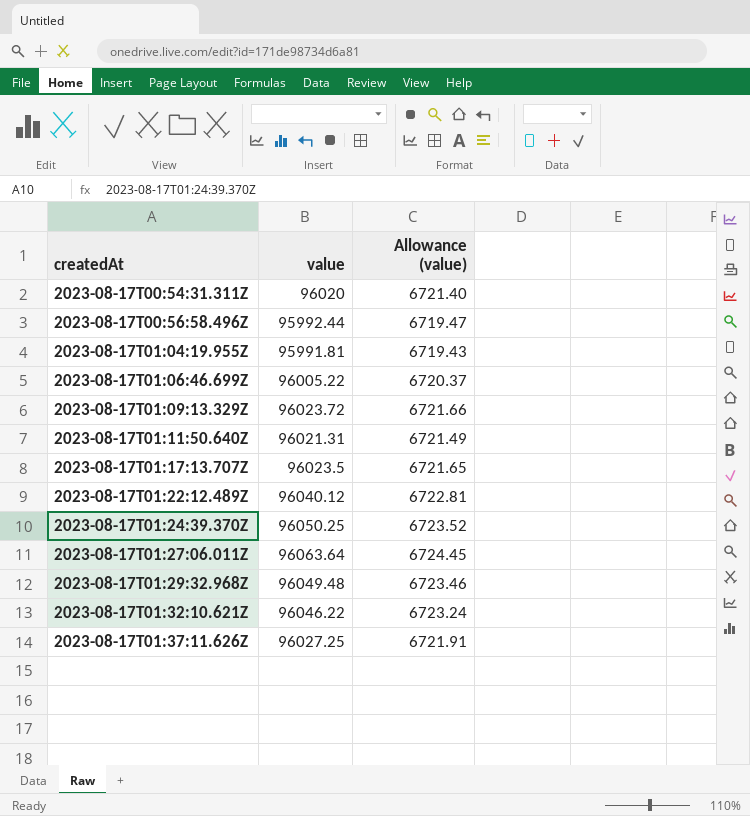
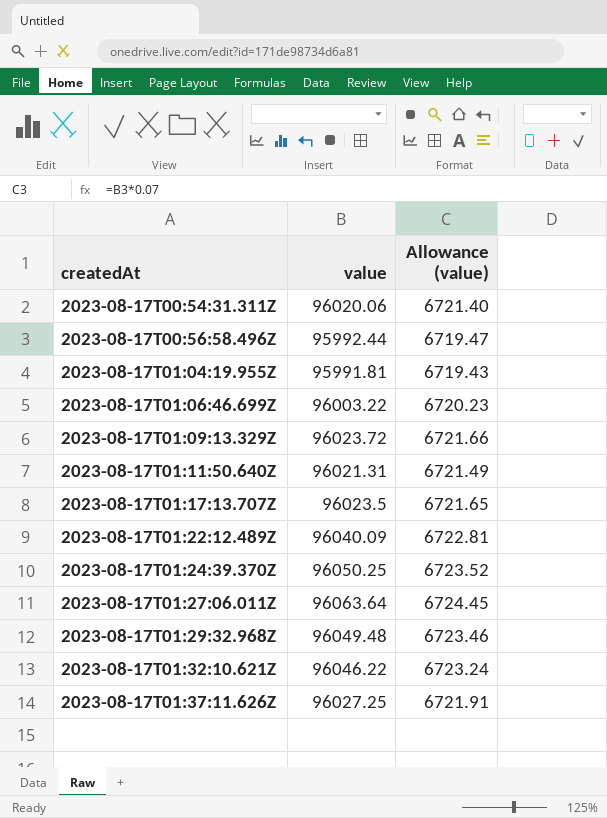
2023-08-17T00:54:31.311Z | value: 96020 -> 96020.06
2023-08-17T01:06:46.699Z | value: 96005.22 -> 96003.22
2023-08-17T01:06:46.699Z | Allowance (value): 6720.37 -> 6720.23
2023-08-17T01:22:12.489Z | value: 96040.12 -> 96040.09

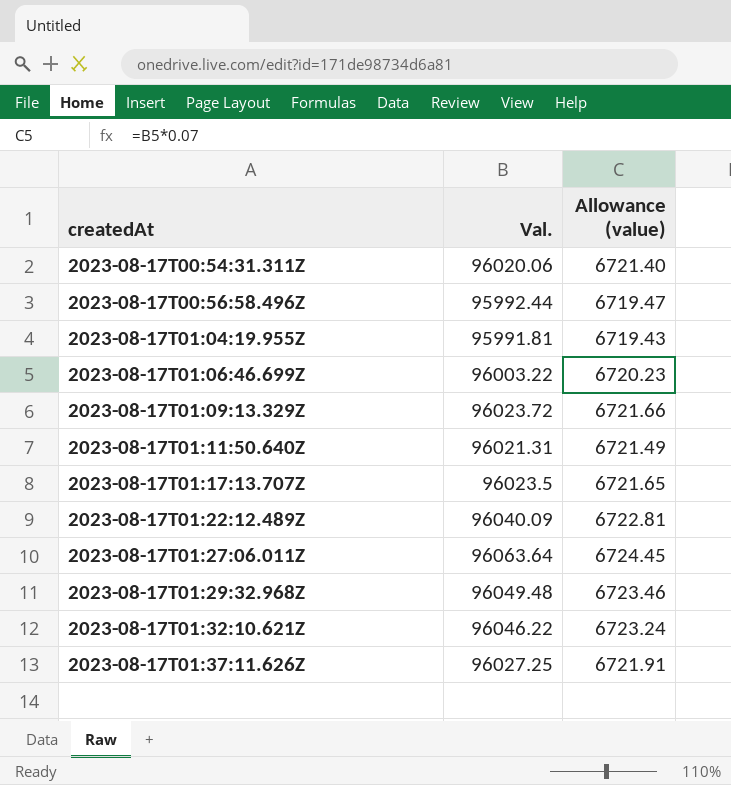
column name: value -> Val.
row 2023-08-17T01:24:39.370Z: 96050.25 | 6723.52 -> none

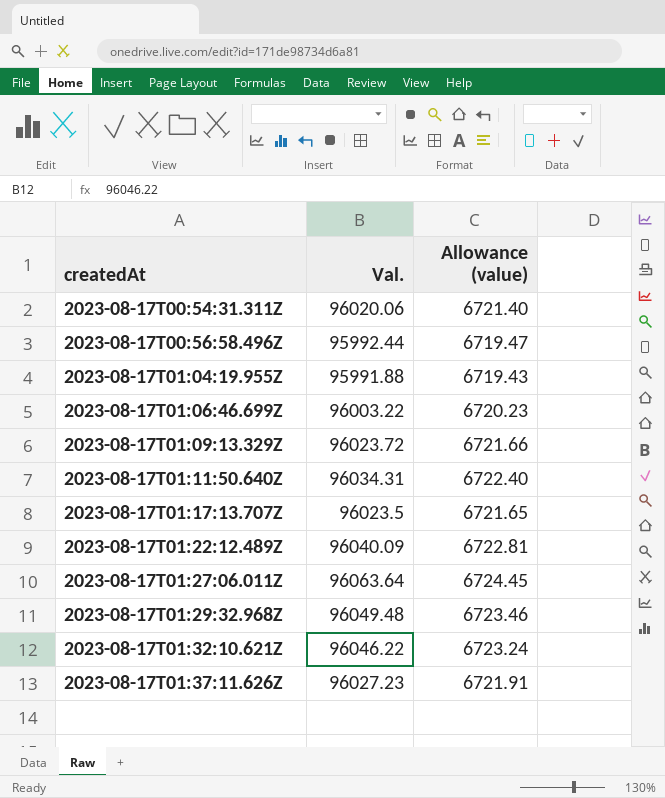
2023-08-17T01:04:19.955Z | Val.: 95991.81 -> 95991.88
2023-08-17T01:11:50.640Z | Val.: 96021.31 -> 96034.31
2023-08-17T01:11:50.640Z | Allowance (value): 6721.49 -> 6722.40
2023-08-17T01:37:11.626Z | Val.: 96027.25 -> 96027.23

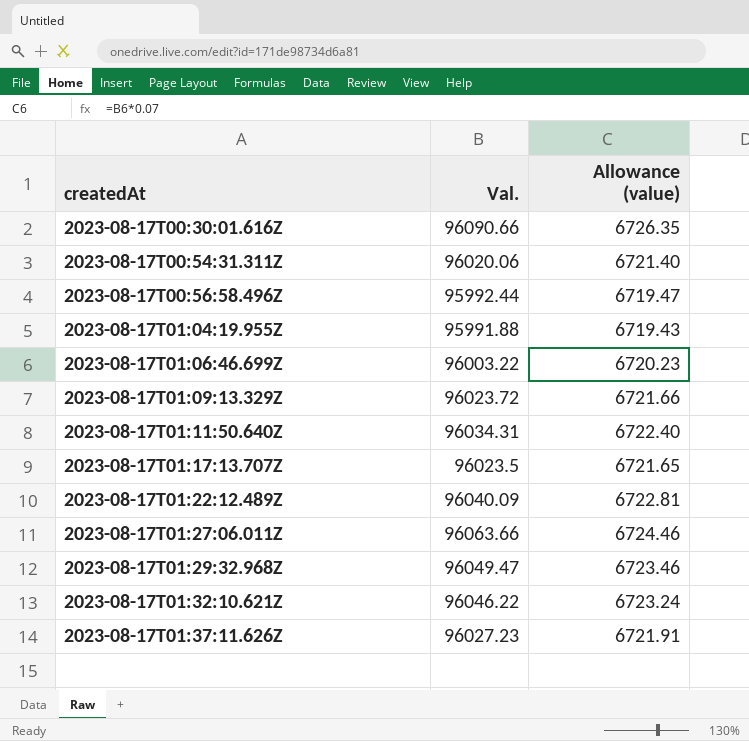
row 2023-08-17T00:30:01.616Z: none -> 96090.66 | 6726.35
2023-08-17T01:27:06.011Z | Val.: 96063.64 -> 96063.66
2023-08-17T01:27:06.011Z | Allowance (value): 6724.45 -> 6724.46
2023-08-17T01:29:32.968Z | Val.: 96049.48 -> 96049.47

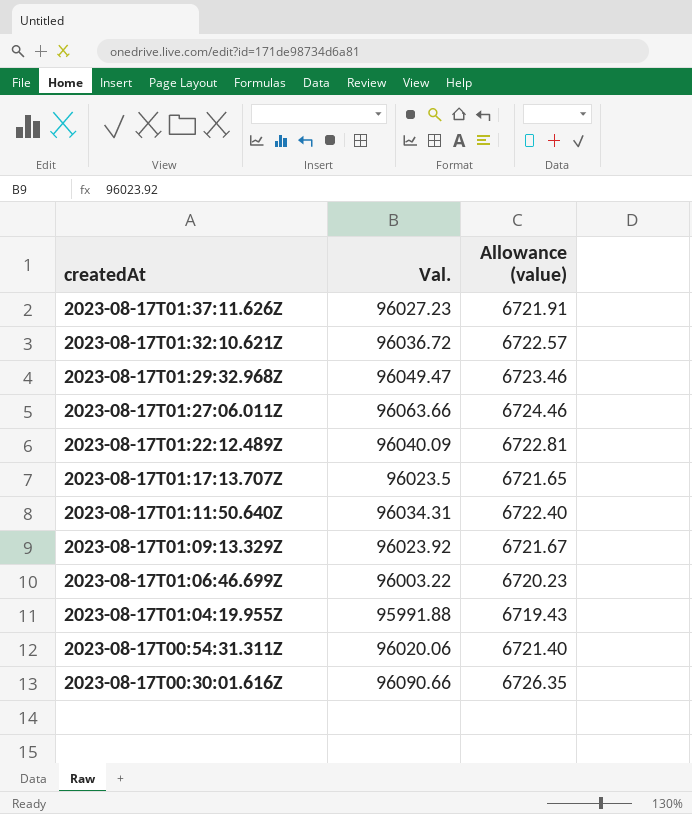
row order: createdAt ascending -> createdAt descending
row 2023-08-17T00:56:58.496Z: 95992.44 | 6719.47 -> none
2023-08-17T01:32:10.621Z | Val.: 96046.22 -> 96036.72
2023-08-17T01:32:10.621Z | Allowance (value): 6723.24 -> 6722.57
2023-08-17T01:09:13.329Z | Val.: 96023.72 -> 96023.92
2023-08-17T01:09:13.329Z | Allowance (value): 6721.66 -> 6721.67

